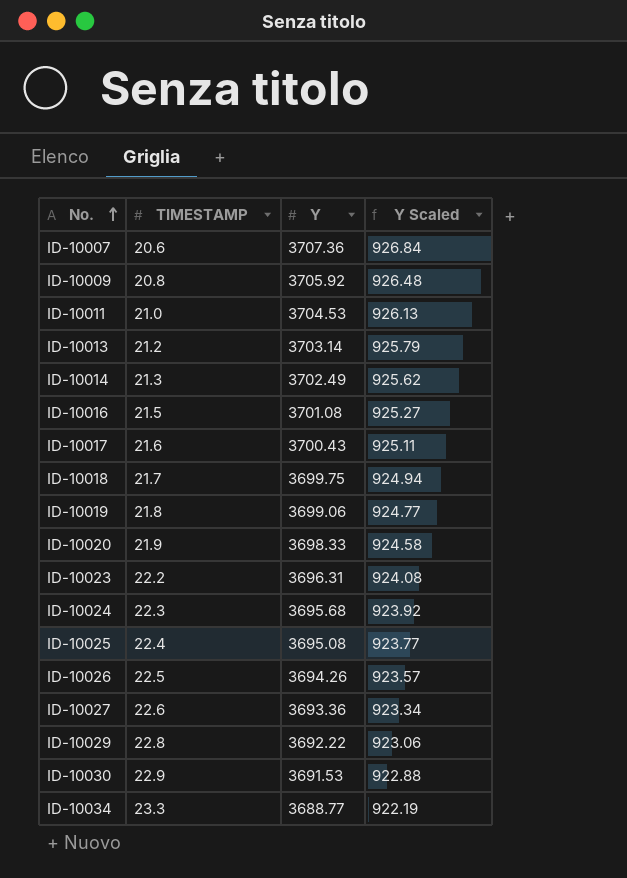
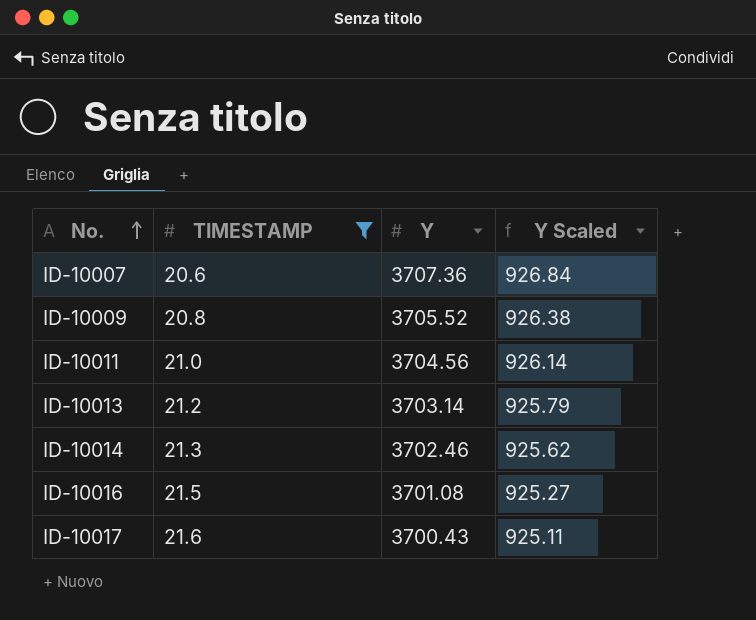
filter: none -> TIMESTAMP <= 21.6
ID-10009 | Y: 3705.92 -> 3705.52
ID-10009 | Y Scaled: 926.48 -> 926.38
ID-10011 | Y: 3704.53 -> 3704.56
ID-10011 | Y Scaled: 926.13 -> 926.14
ID-10014 | Y: 3702.49 -> 3702.46

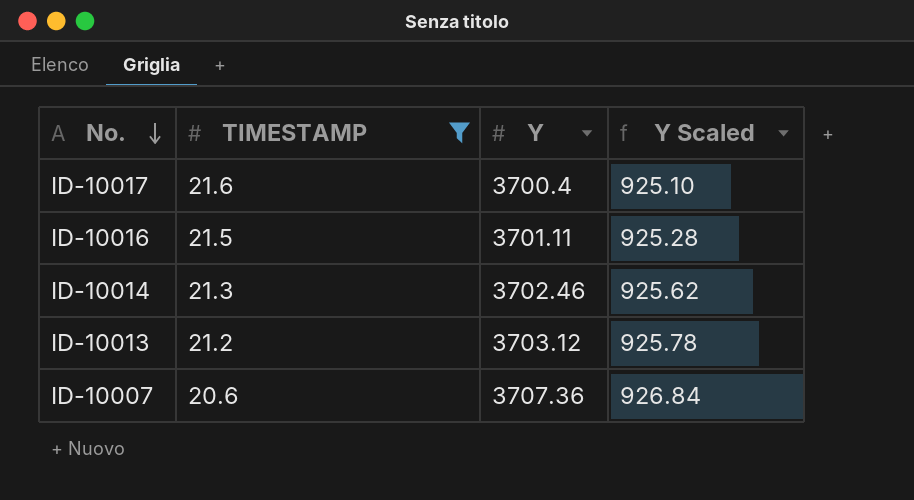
row order: No. ascending -> No. descending
row ID-10009: 20.8 | 3705.52 | 926.38 -> none
row ID-10011: 21.0 | 3704.56 | 926.14 -> none
ID-10017 | Y: 3700.43 -> 3700.4
ID-10017 | Y Scaled: 925.11 -> 925.10
ID-10016 | Y: 3701.08 -> 3701.11
ID-10016 | Y Scaled: 925.27 -> 925.28
ID-10013 | Y: 3703.14 -> 3703.12
ID-10013 | Y Scaled: 925.79 -> 925.78

